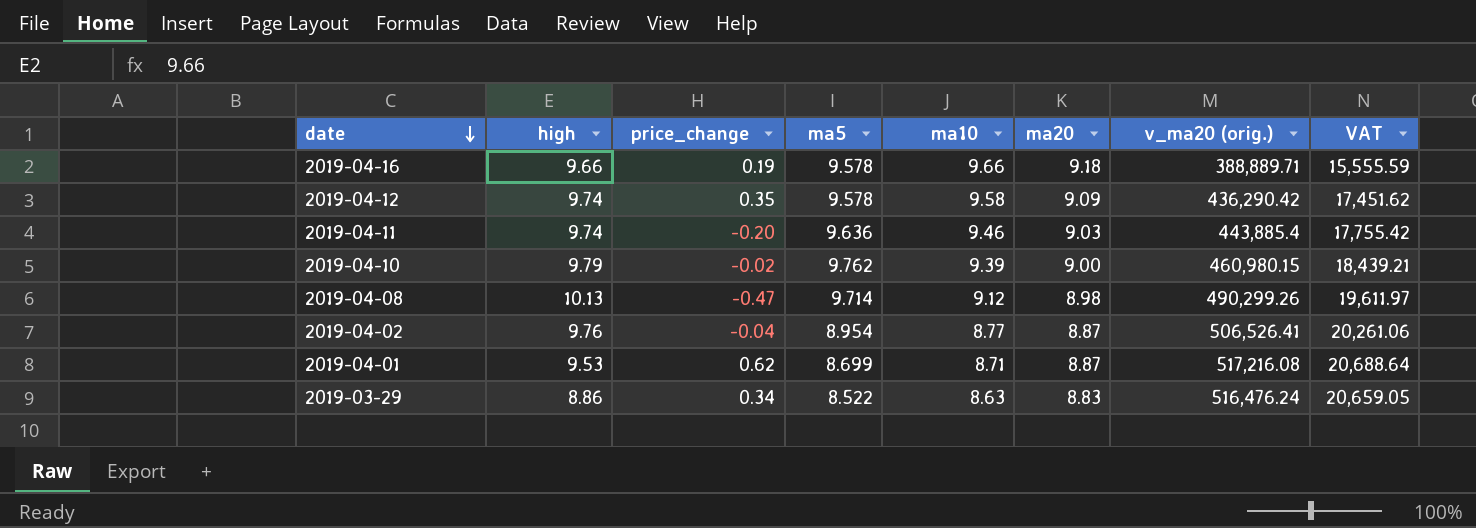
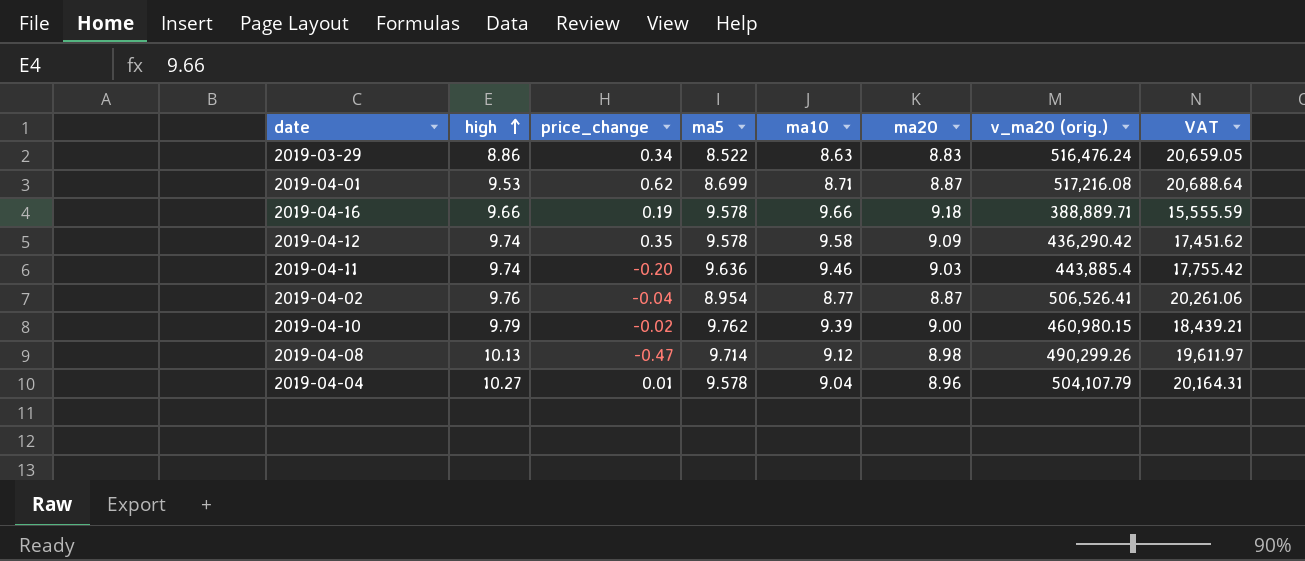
row order: date descending -> high ascending
row 2019-04-04: none -> 10.27 | 0.01 | 9.578 | 9.04 | 8.96 | 504,107.79 | 20,164.31

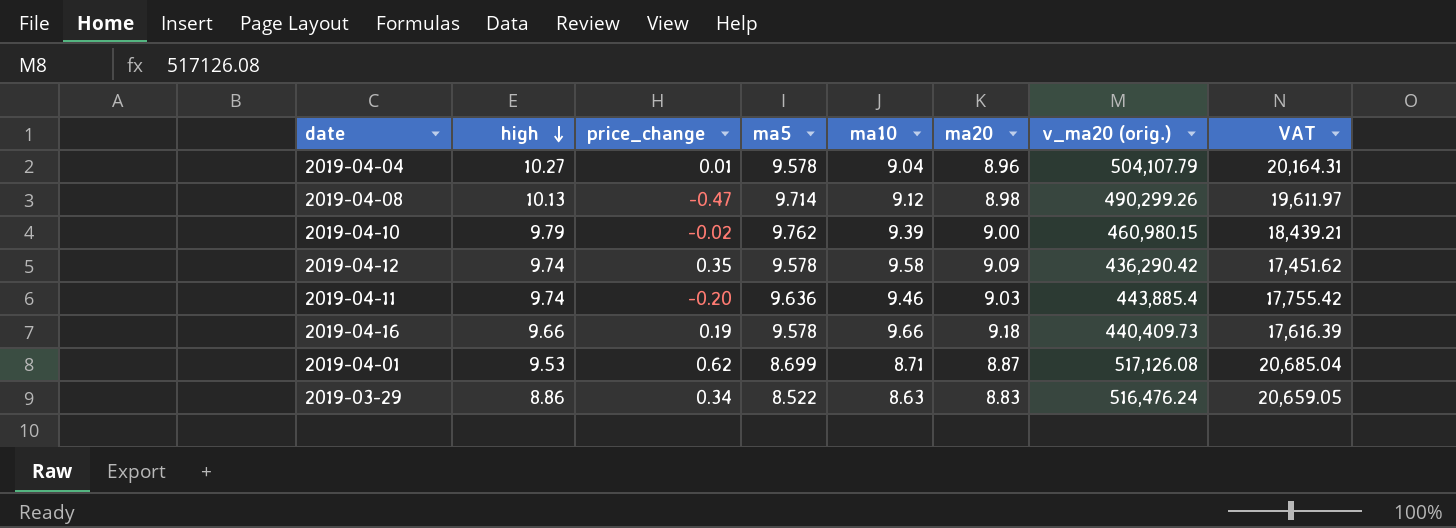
row order: high ascending -> high descending
row 2019-04-02: 9.76 | -0.04 | 8.954 | 8.77 | 8.87 | 506,526.41 | 20,261.06 -> none
2019-04-16 | v_ma20 (orig.): 388,889.71 -> 440,409.73
2019-04-16 | VAT: 15,555.59 -> 17,616.39
2019-04-01 | v_ma20 (orig.): 517,216.08 -> 517,126.08
2019-04-01 | VAT: 20,688.64 -> 20,685.04

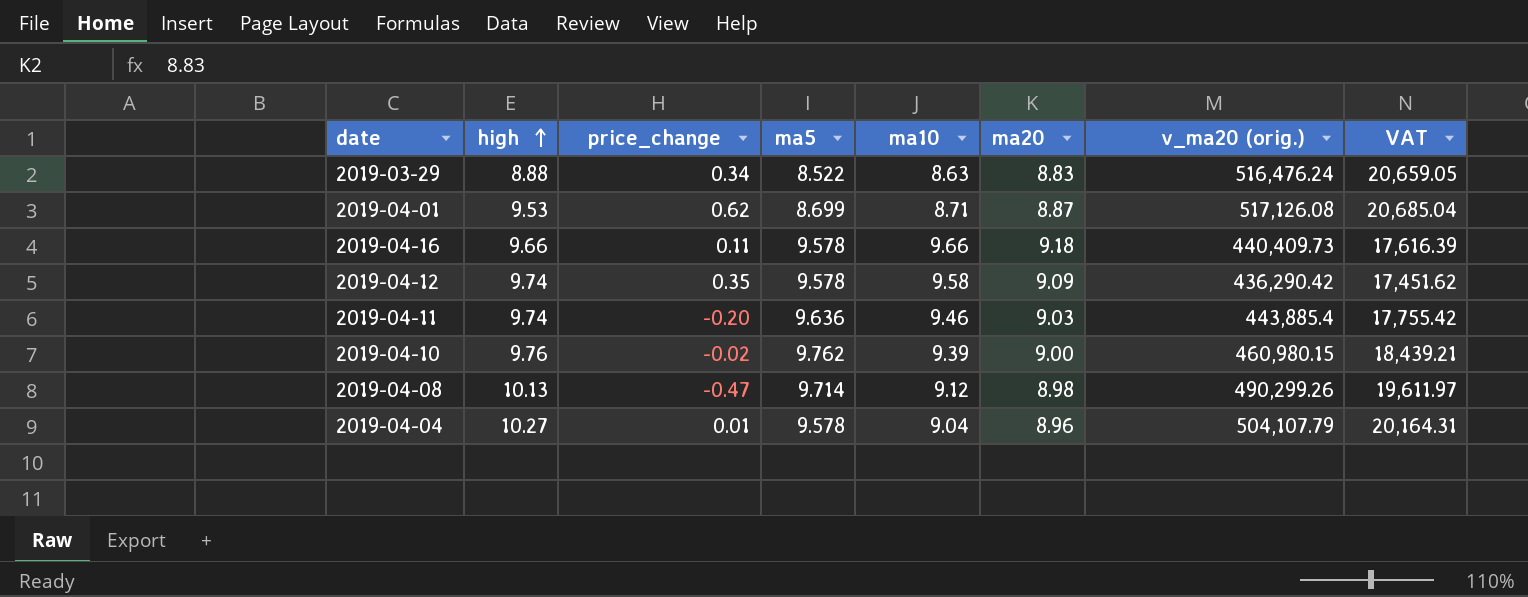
row order: high descending -> high ascending
2019-03-29 | high: 8.86 -> 8.88
2019-04-16 | price_change: 0.19 -> 0.11
2019-04-10 | high: 9.79 -> 9.76

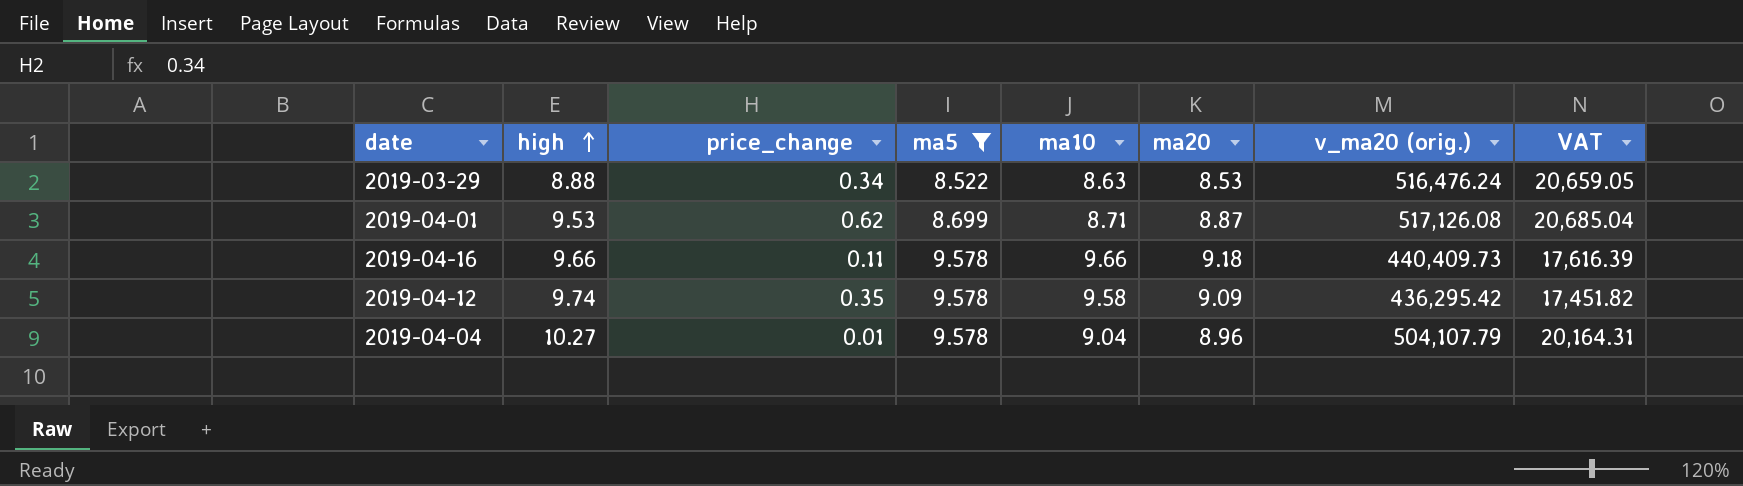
filter: none -> ma5 <= 9.578
2019-03-29 | ma20: 8.83 -> 8.53
2019-04-12 | v_ma20 (orig.): 436,290.42 -> 436,295.42
2019-04-12 | VAT: 17,451.62 -> 17,451.82

